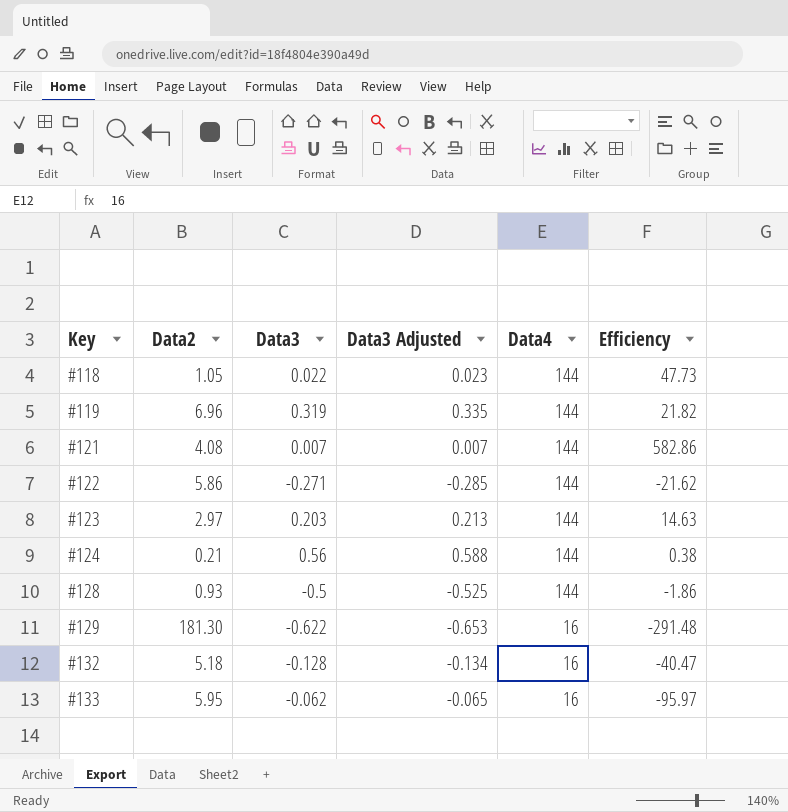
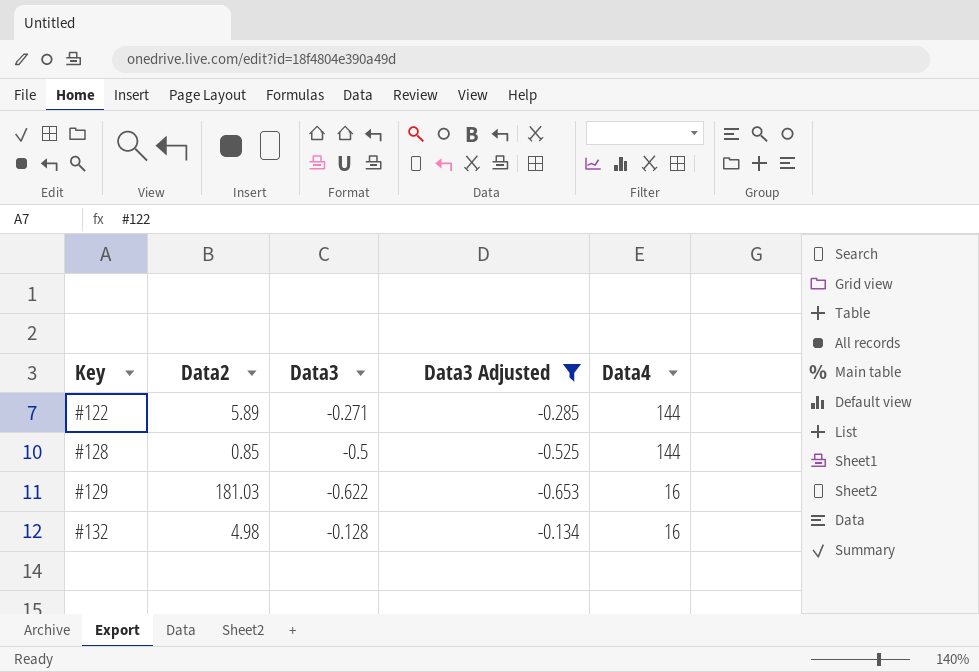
filter: none -> Data3 Adjusted <= -0.134
column Efficiency | formula: [Data2] / [Data3] -> none
#122 | Data2: 5.86 -> 5.89
#128 | Data2: 0.93 -> 0.85
#129 | Data2: 181.30 -> 181.03
#132 | Data2: 5.18 -> 4.98

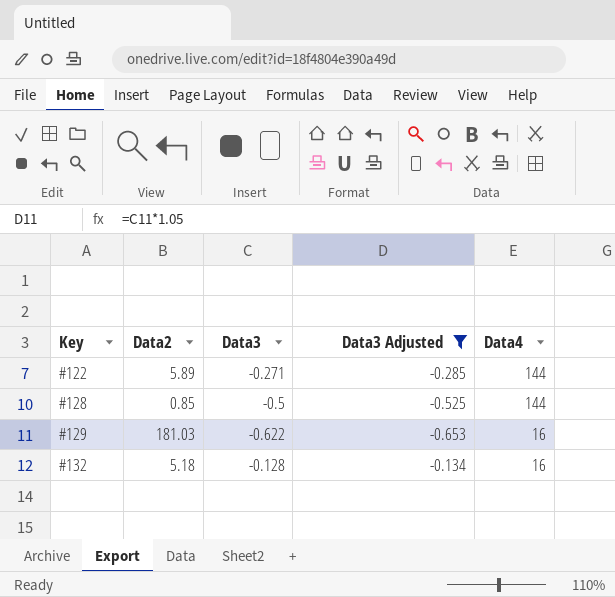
#132 | Data2: 4.98 -> 5.18

